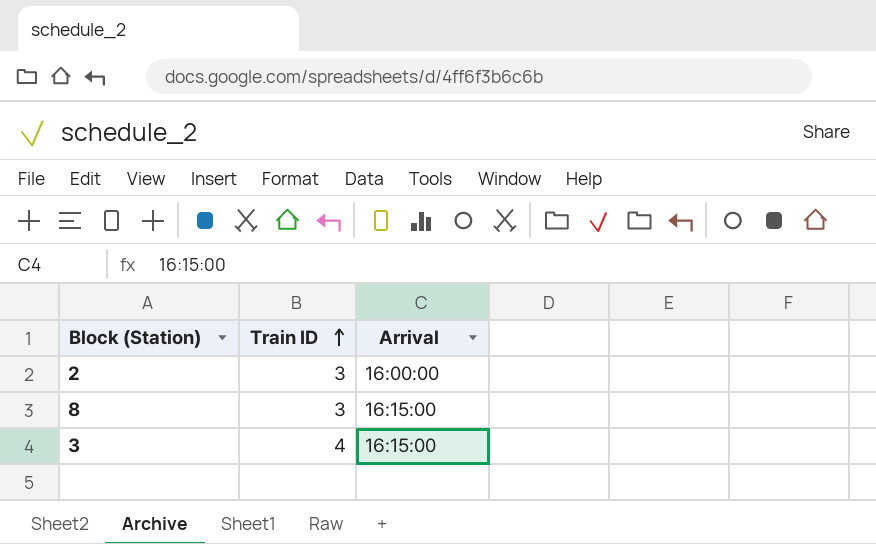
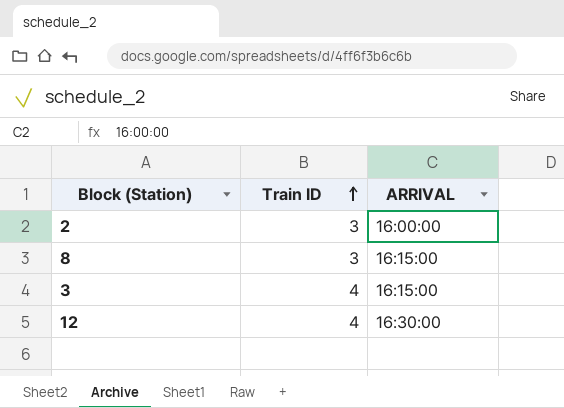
column name: Arrival -> ARRIVAL
row 12: none -> 4 | 16:30:00

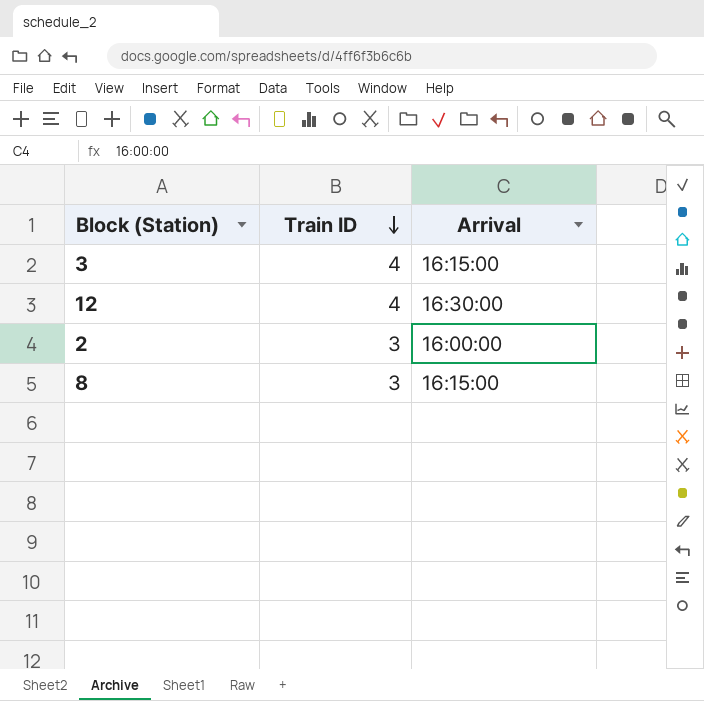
row order: Train ID ascending -> Train ID descending
column name: ARRIVAL -> Arrival

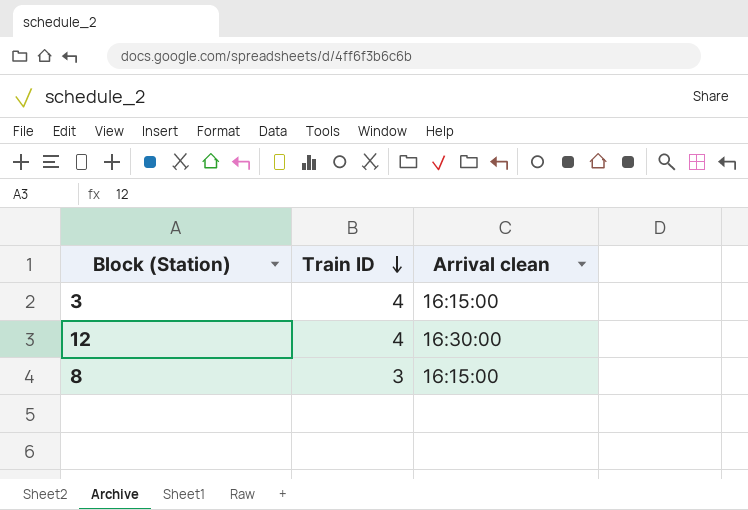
column name: Arrival -> Arrival clean
row 2: 3 | 16:00:00 -> none

